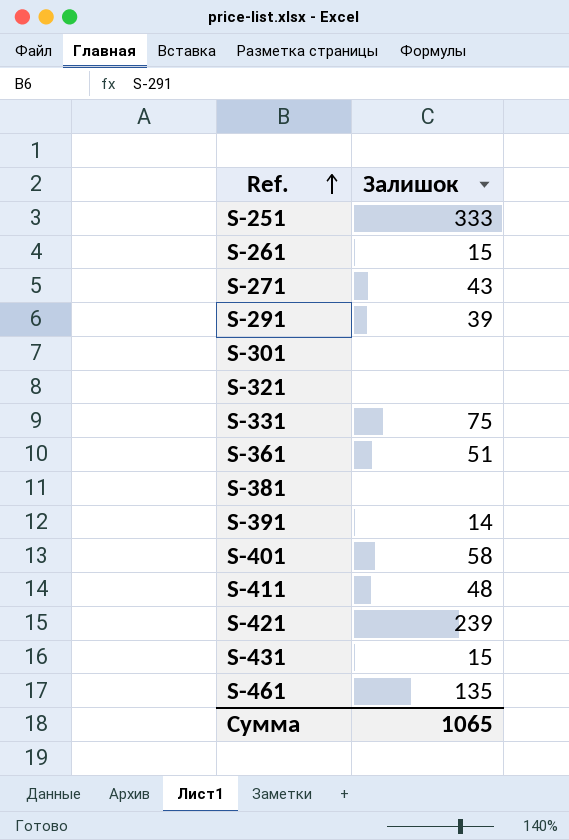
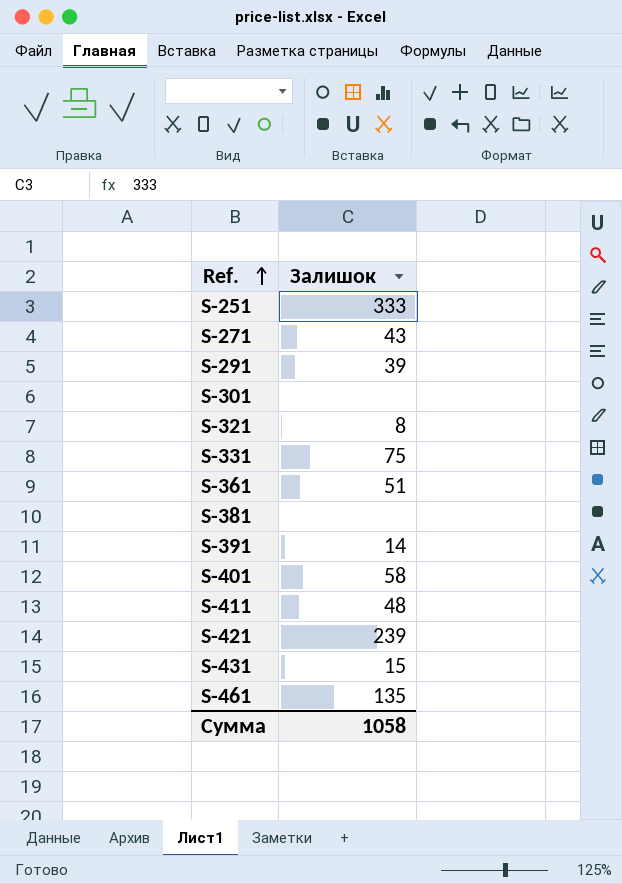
row S-261: 15 -> none
S-321 | Залишок: none -> 8
Сумма | Залишок: 1065 -> 1058

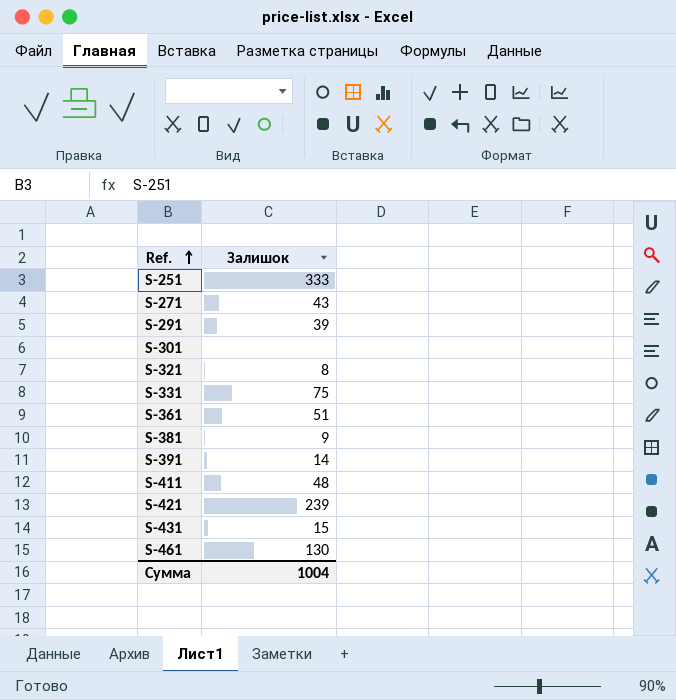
row S-401: 58 -> none
S-381 | Залишок: none -> 9
S-461 | Залишок: 135 -> 130
Сумма | Залишок: 1058 -> 1004

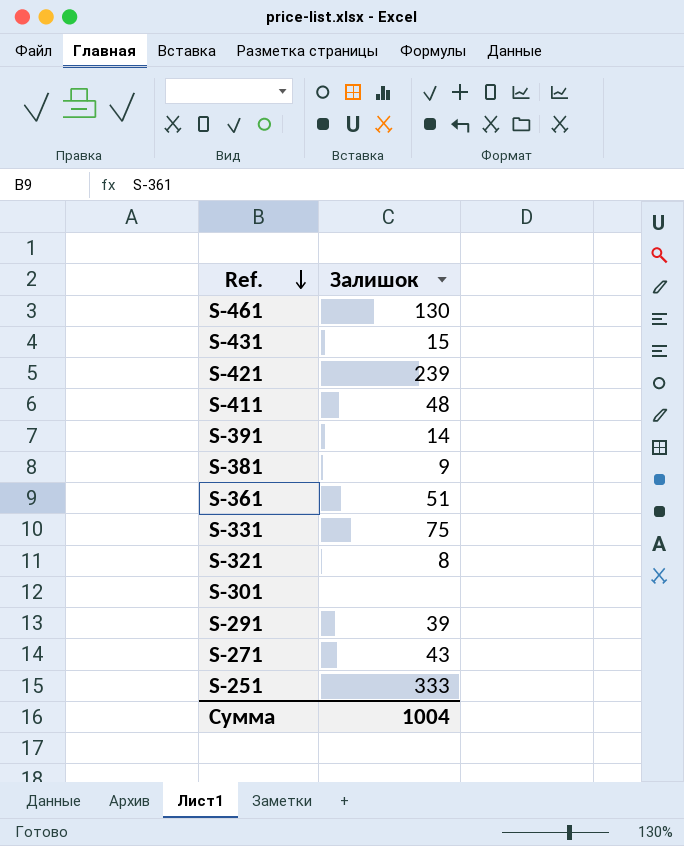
row order: Ref. ascending -> Ref. descending

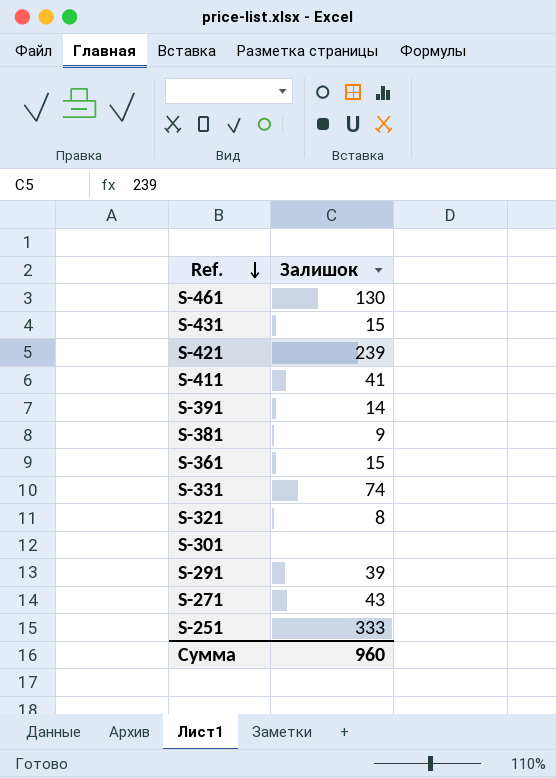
S-411 | Залишок: 48 -> 41
S-361 | Залишок: 51 -> 15
S-331 | Залишок: 75 -> 74
Сумма | Залишок: 1004 -> 960

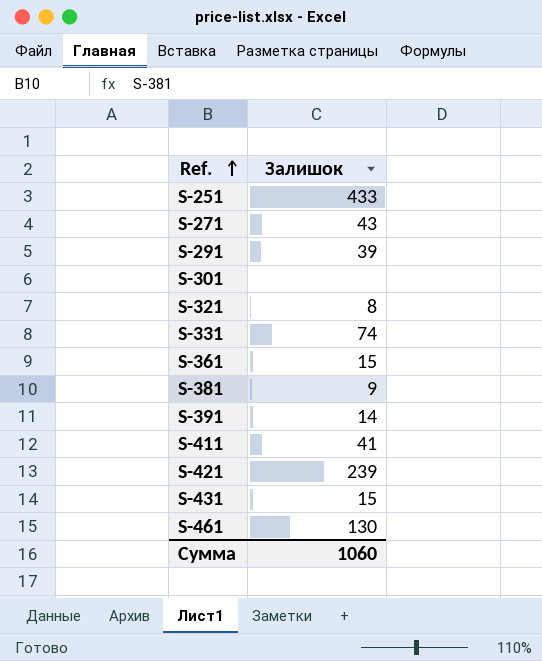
row order: Ref. descending -> Ref. ascending
S-251 | Залишок: 333 -> 433
Сумма | Залишок: 960 -> 1060

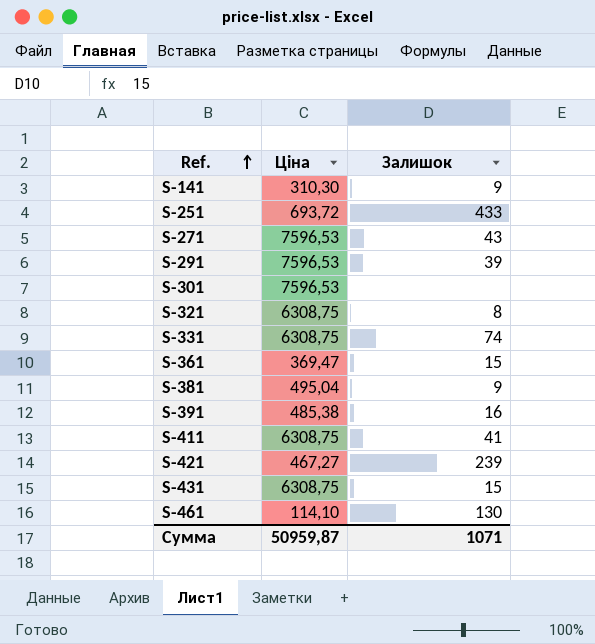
column Ціна | position: none -> 2
row S-141: none -> 310,30 | 9
S-391 | Залишок: 14 -> 16
Сумма | Залишок: 1060 -> 1071

